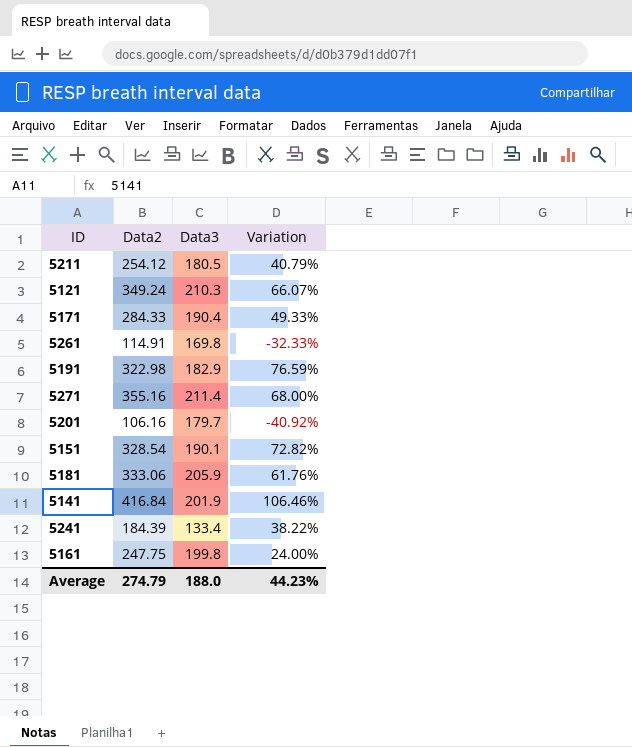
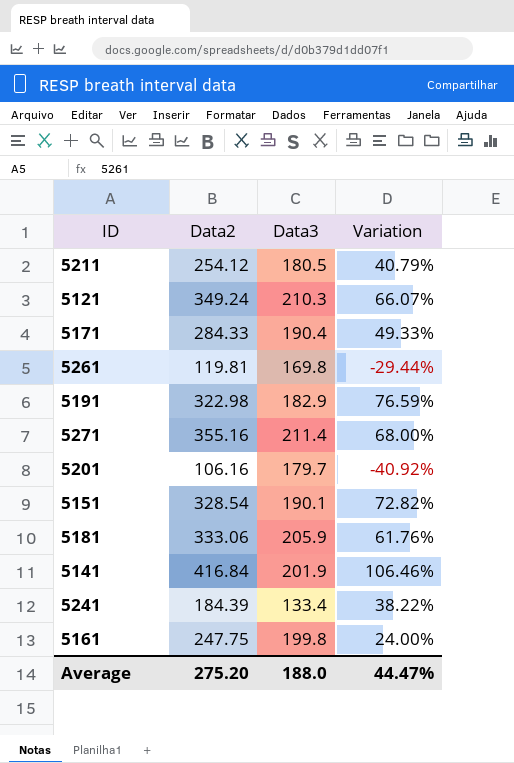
5261 | Data2: 114.91 -> 119.81
5261 | Variation: -32.33% -> -29.44%
Average | Data2: 274.79 -> 275.20
Average | Variation: 44.23% -> 44.47%

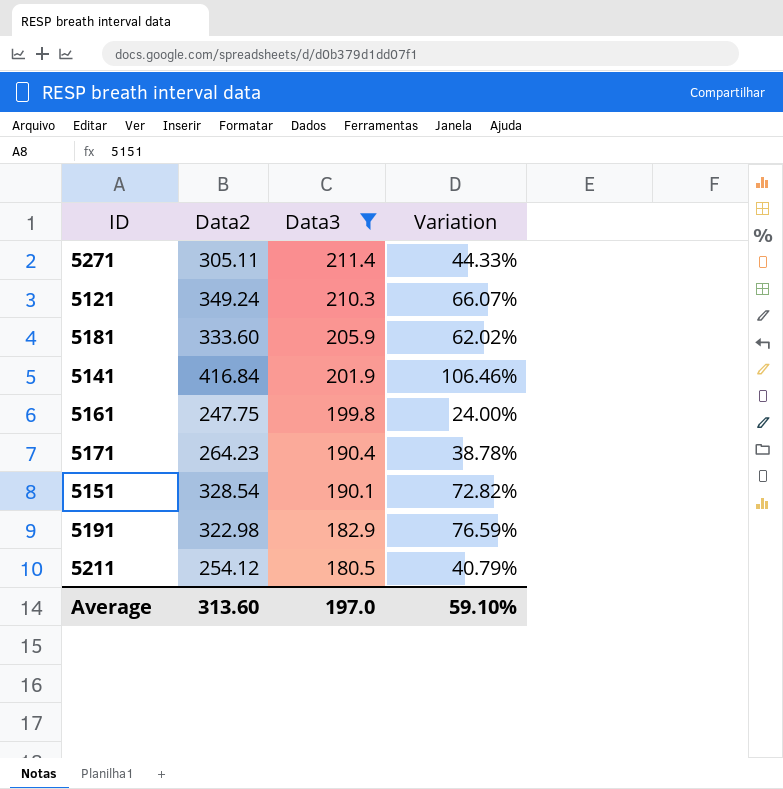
filter: none -> Data3 >= 180.5
row order: none -> Data3 descending
5271 | Data2: 355.16 -> 305.11
5271 | Variation: 68.00% -> 44.33%
5181 | Data2: 333.06 -> 333.60
5181 | Variation: 61.76% -> 62.02%
5171 | Data2: 284.33 -> 264.23
5171 | Variation: 49.33% -> 38.78%
Average | Data2: 275.20 -> 313.60
Average | Data3: 188.0 -> 197.0
Average | Variation: 44.47% -> 59.10%

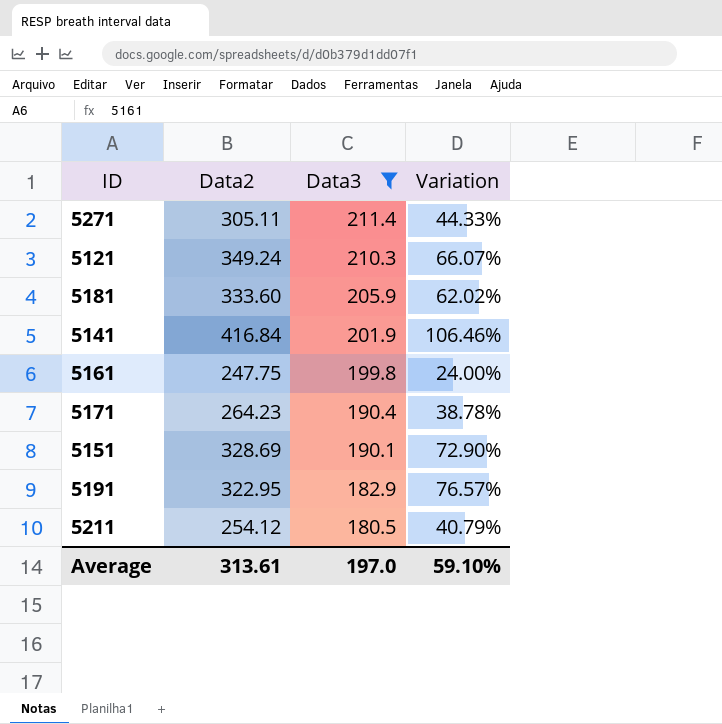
5151 | Data2: 328.54 -> 328.69
5151 | Variation: 72.82% -> 72.90%
5191 | Data2: 322.98 -> 322.95
5191 | Variation: 76.59% -> 76.57%
Average | Data2: 313.60 -> 313.61

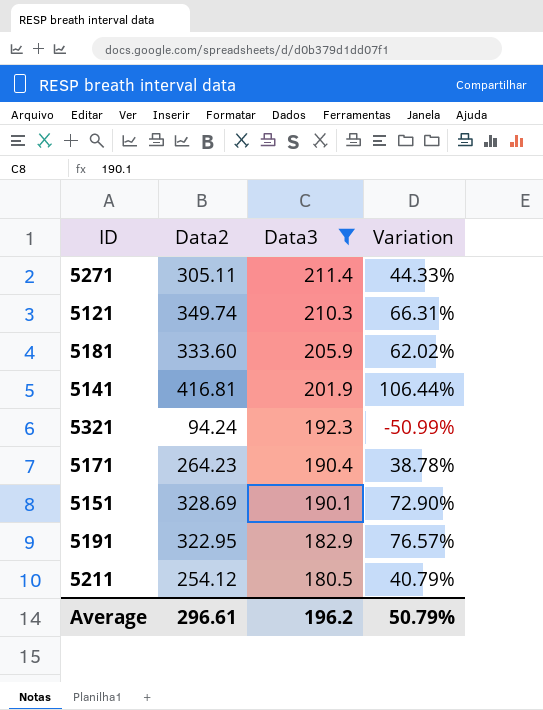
row 5161: 247.75 | 199.8 | 24.00% -> none
5121 | Data2: 349.24 -> 349.74
5121 | Variation: 66.07% -> 66.31%
5141 | Data2: 416.84 -> 416.81
5141 | Variation: 106.46% -> 106.44%
row 5321: none -> 94.24 | 192.3 | -50.99%
Average | Data2: 313.61 -> 296.61
Average | Data3: 197.0 -> 196.2
Average | Variation: 59.10% -> 50.79%

